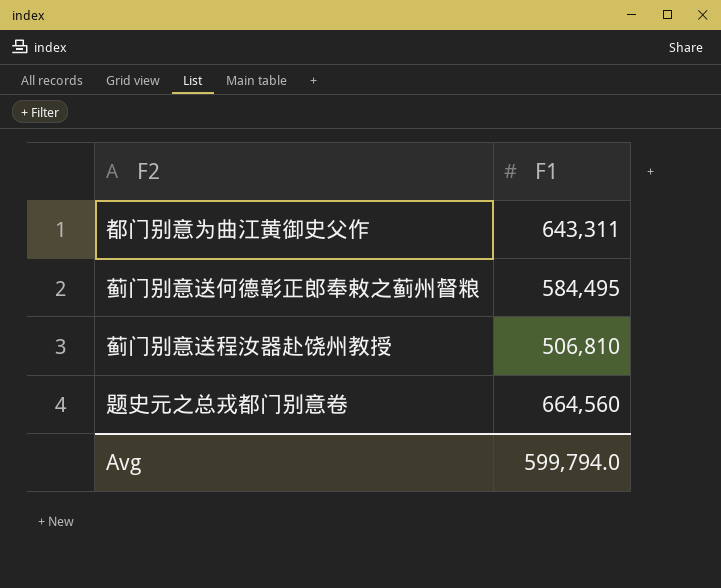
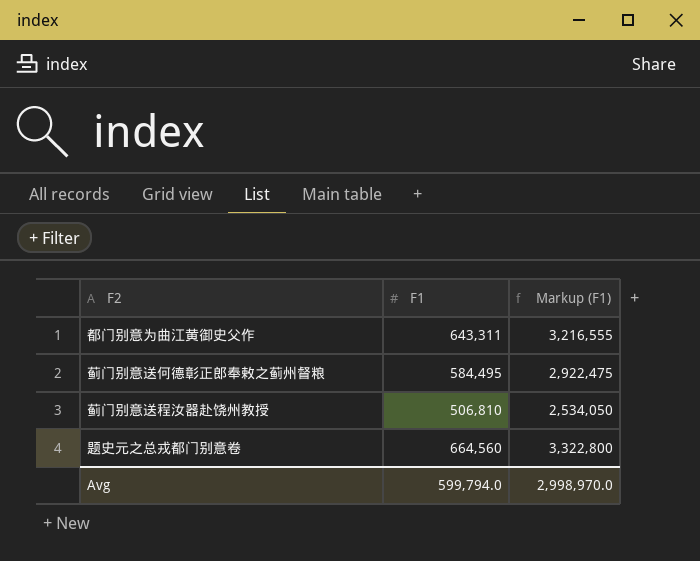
column Markup (F1) | formula: none -> [F1] * 5

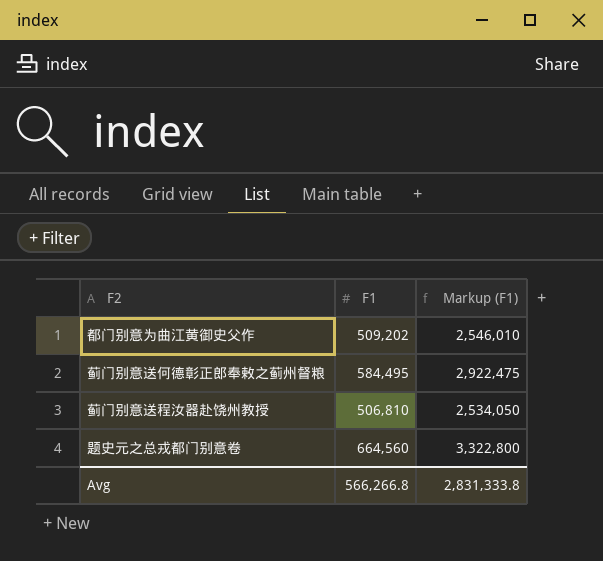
都门别意为曲江黄御史父作 | F1: 643,311 -> 509,202
都门别意为曲江黄御史父作 | Markup (F1): 3,216,555 -> 2,546,010
Avg | F1: 599,794.0 -> 566,266.8
Avg | Markup (F1): 2,998,970.0 -> 2,831,333.8

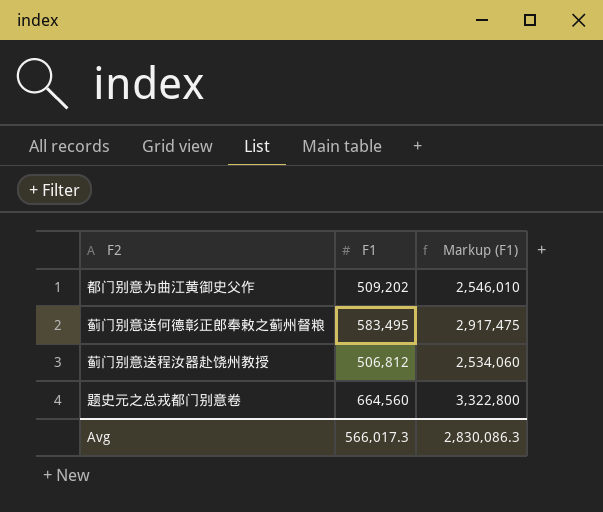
蓟门别意送何德彰正郎奉敕之蓟州督粮 | F1: 584,495 -> 583,495
蓟门别意送何德彰正郎奉敕之蓟州督粮 | Markup (F1): 2,922,475 -> 2,917,475
蓟门别意送程汝器赴饶州教授 | F1: 506,810 -> 506,812
蓟门别意送程汝器赴饶州教授 | Markup (F1): 2,534,050 -> 2,534,060
Avg | F1: 566,266.8 -> 566,017.3
Avg | Markup (F1): 2,831,333.8 -> 2,830,086.3

